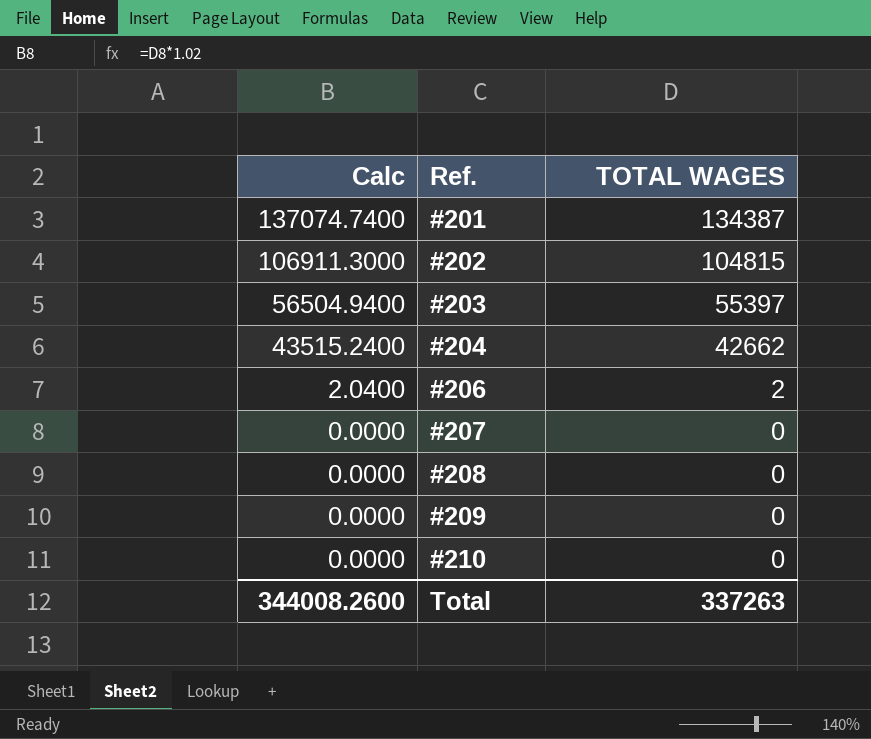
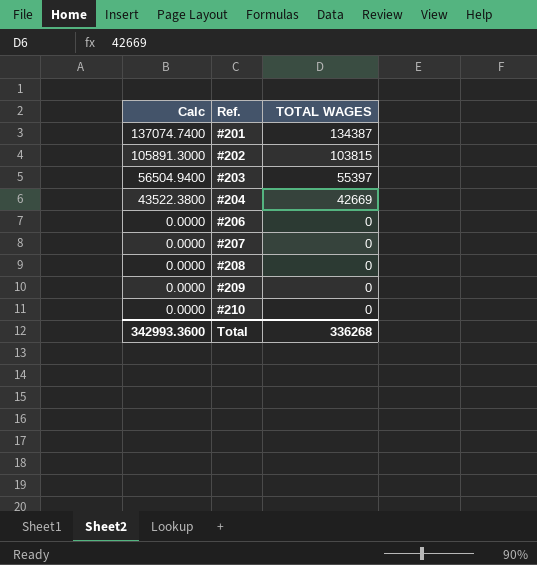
#202 | Calc: 106911.3000 -> 105891.3000
#202 | TOTAL WAGES: 104815 -> 103815
#204 | Calc: 43515.2400 -> 43522.3800
#204 | TOTAL WAGES: 42662 -> 42669
#206 | Calc: 2.0400 -> 0.0000
#206 | TOTAL WAGES: 2 -> 0
Total | Calc: 344008.2600 -> 342993.3600
Total | TOTAL WAGES: 337263 -> 336268

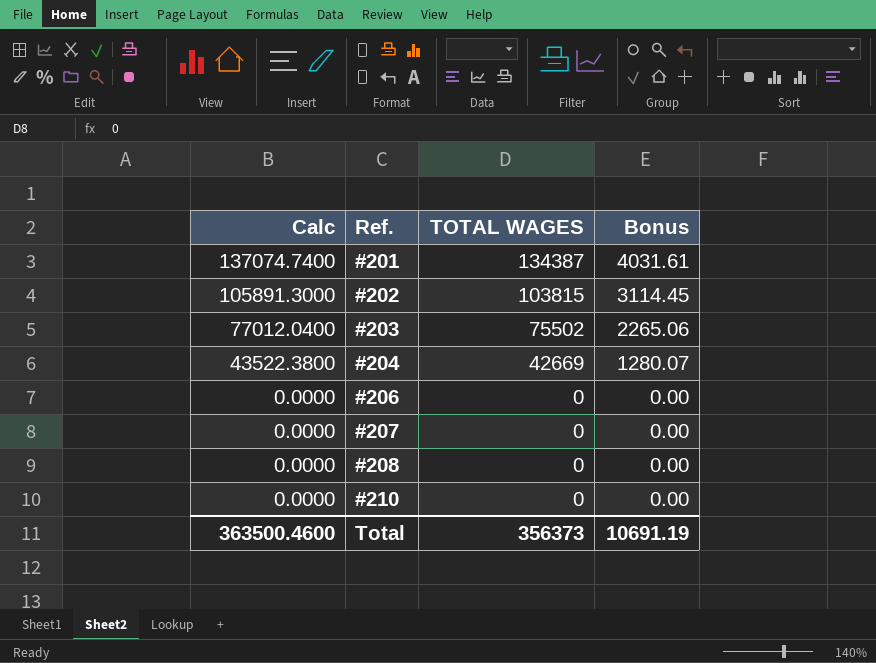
column Bonus | formula: none -> [TOTAL WAGES] * 0.03
row #209: 0.0000 | 0 -> none
#203 | Calc: 56504.9400 -> 77012.0400
#203 | TOTAL WAGES: 55397 -> 75502
Total | Calc: 342993.3600 -> 363500.4600
Total | TOTAL WAGES: 336268 -> 356373

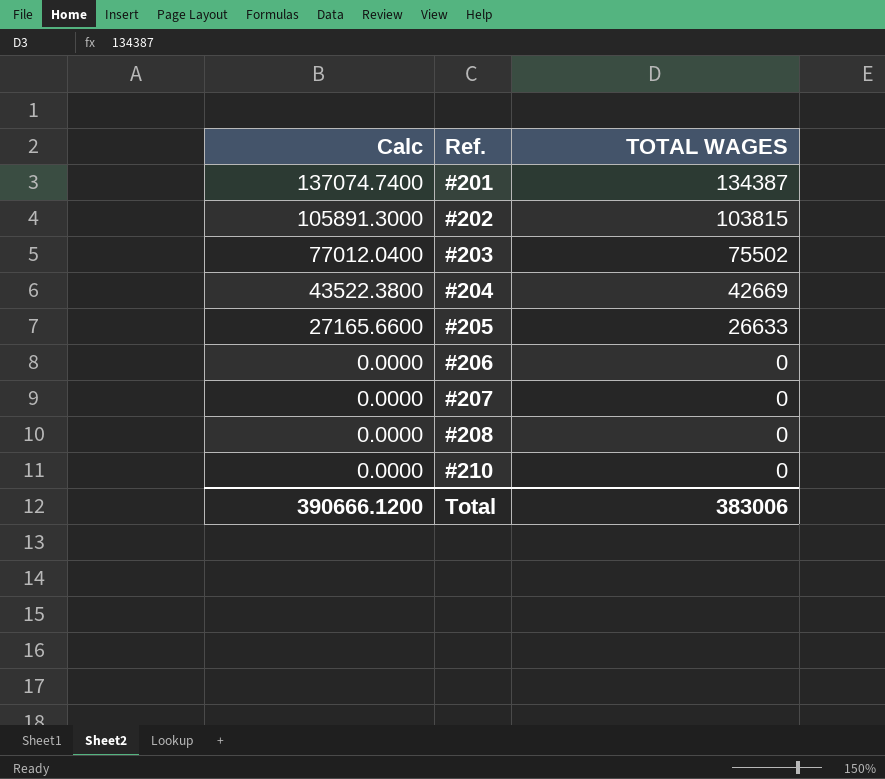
column Bonus | formula: [TOTAL WAGES] * 0.03 -> none
row #205: none -> 27165.6600 | 26633
Total | Calc: 363500.4600 -> 390666.1200
Total | TOTAL WAGES: 356373 -> 383006

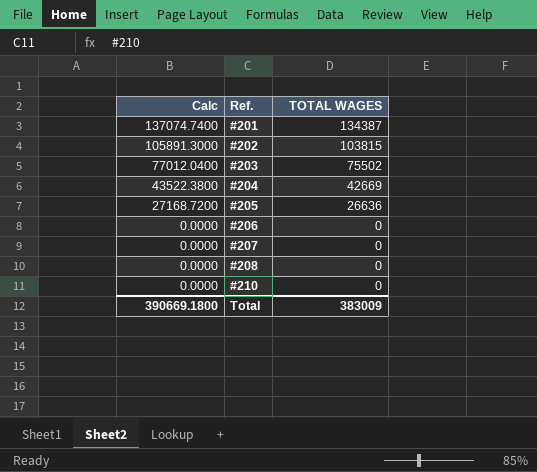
#205 | Calc: 27165.6600 -> 27168.7200
#205 | TOTAL WAGES: 26633 -> 26636
Total | Calc: 390666.1200 -> 390669.1800
Total | TOTAL WAGES: 383006 -> 383009

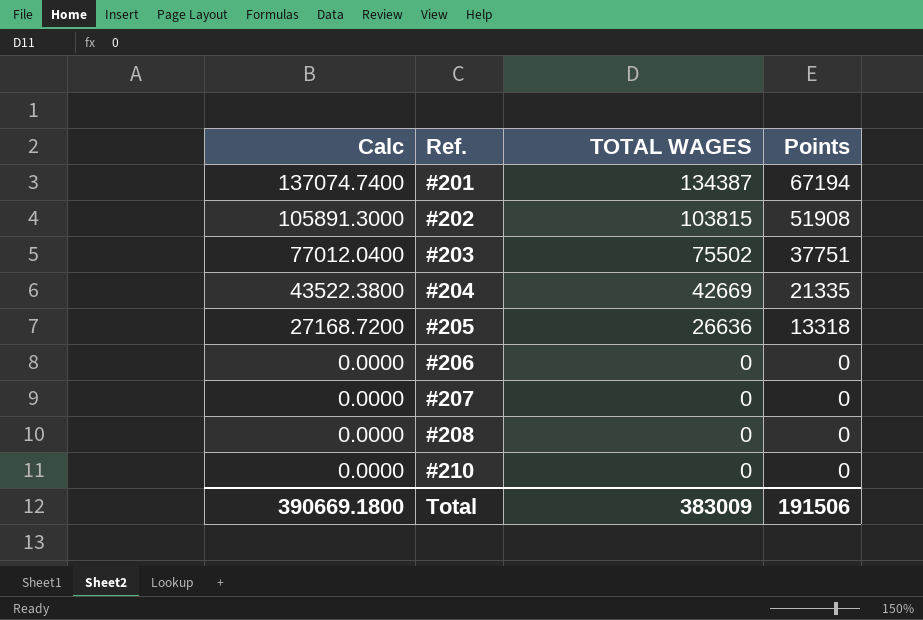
column Points | formula: none -> [TOTAL WAGES] * 0.5

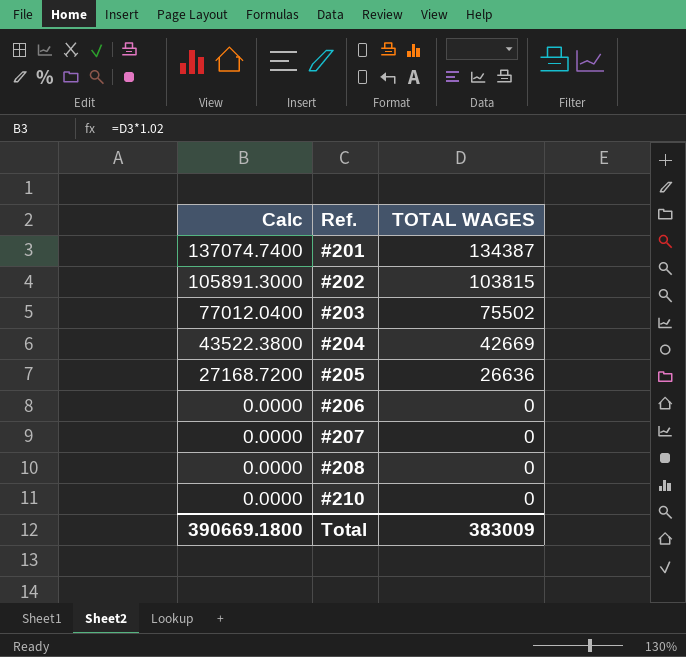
column Points | formula: [TOTAL WAGES] * 0.5 -> none

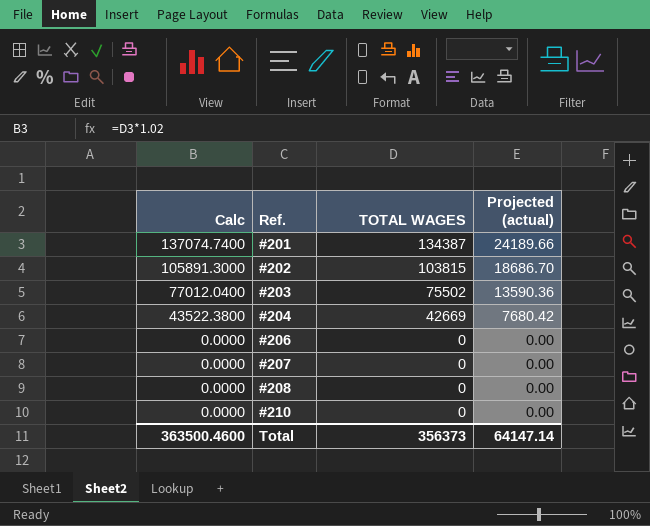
column Projected (actual) | formula: none -> [TOTAL WAGES] * 0.18
row #205: 27168.7200 | 26636 -> none
Total | Calc: 390669.1800 -> 363500.4600
Total | TOTAL WAGES: 383009 -> 356373

